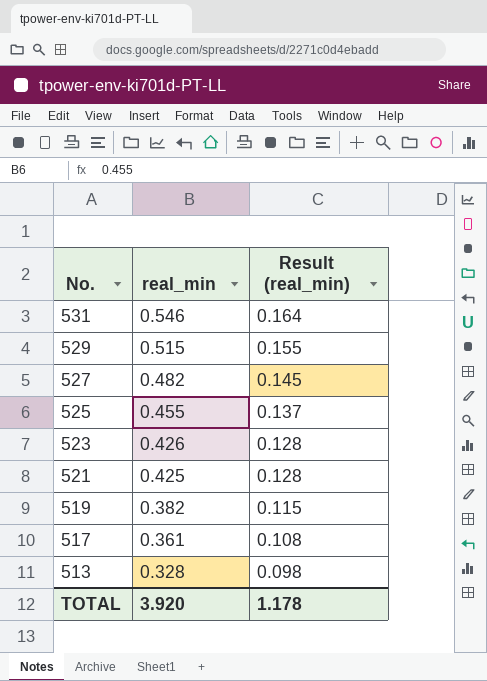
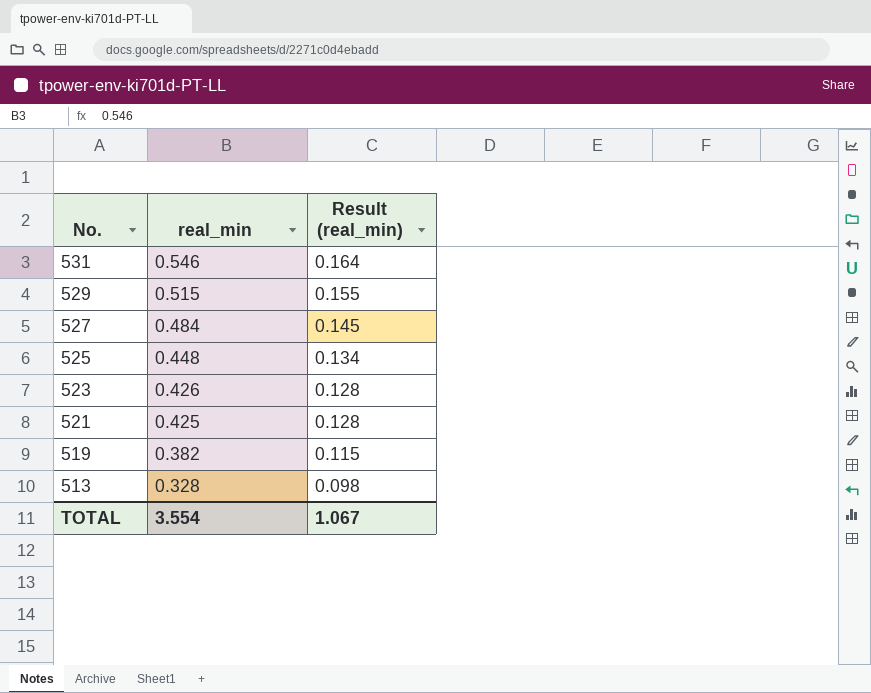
row 517: 0.361 | 0.108 -> none
527 | real_min: 0.482 -> 0.484
525 | real_min: 0.455 -> 0.448
525 | Result (real_min): 0.137 -> 0.134
TOTAL | real_min: 3.920 -> 3.554
TOTAL | Result (real_min): 1.178 -> 1.067

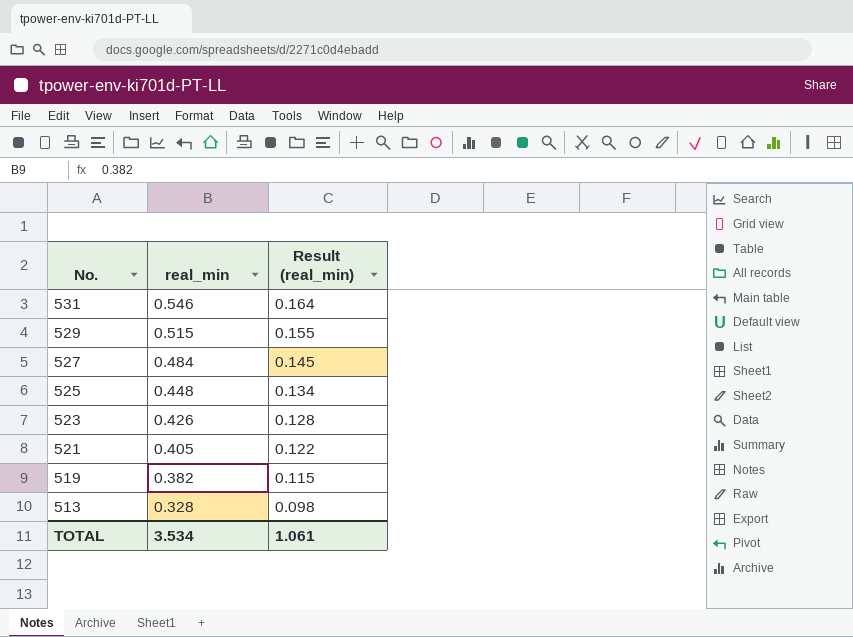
521 | real_min: 0.425 -> 0.405
521 | Result (real_min): 0.128 -> 0.122
TOTAL | real_min: 3.554 -> 3.534
TOTAL | Result (real_min): 1.067 -> 1.061

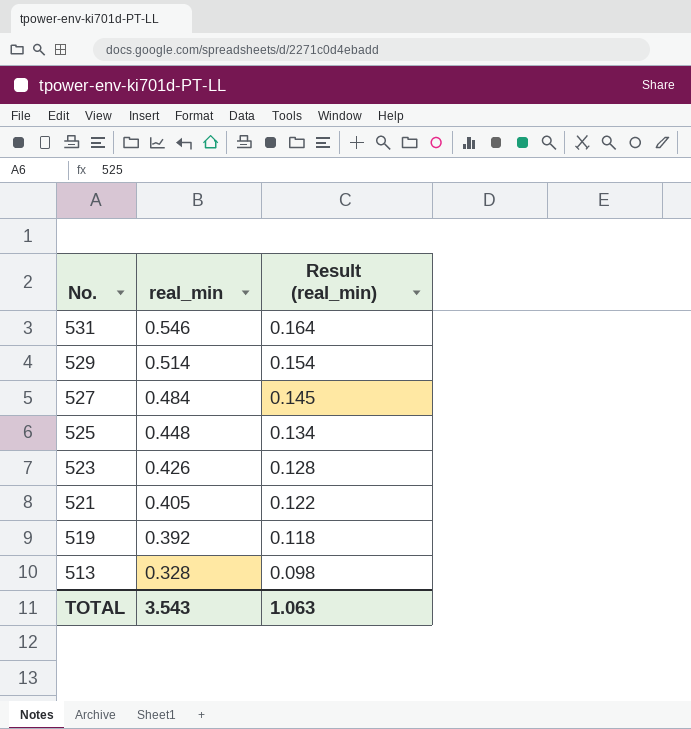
529 | real_min: 0.515 -> 0.514
529 | Result (real_min): 0.155 -> 0.154
519 | real_min: 0.382 -> 0.392
519 | Result (real_min): 0.115 -> 0.118
TOTAL | real_min: 3.534 -> 3.543
TOTAL | Result (real_min): 1.061 -> 1.063

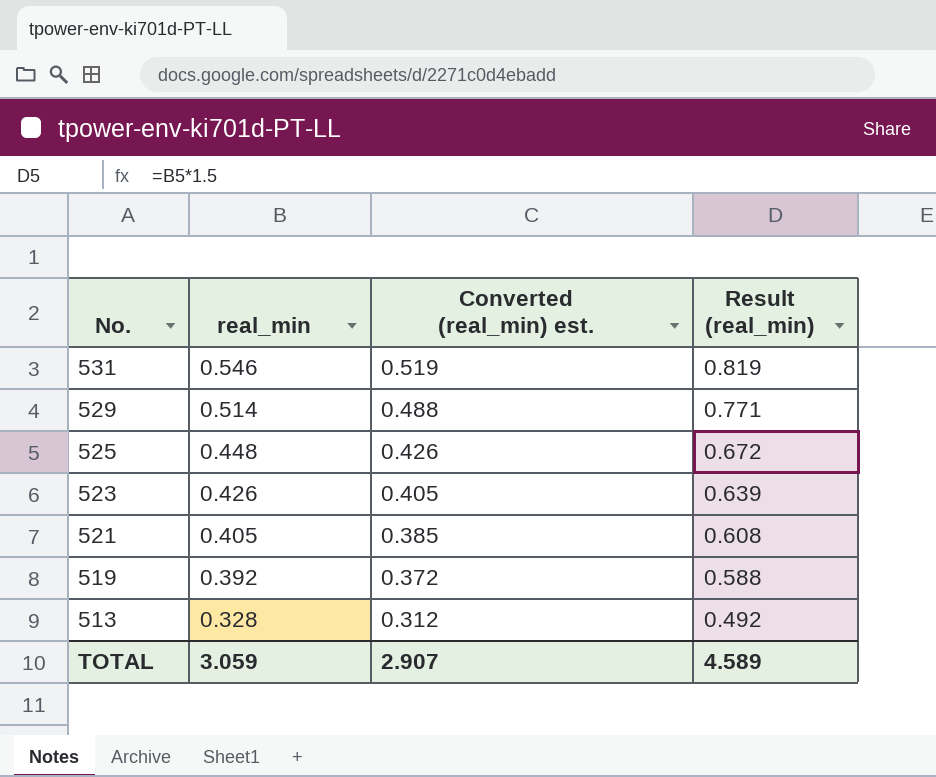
column Converted (real_min) est. | formula: none -> [real_min] * 0.95
column Result (real_min) | formula: [real_min] * 0.3 -> [real_min] * 1.5
row 527: 0.484 | 0.145 -> none
TOTAL | real_min: 3.543 -> 3.059
TOTAL | Result (real_min): 1.063 -> 4.589

